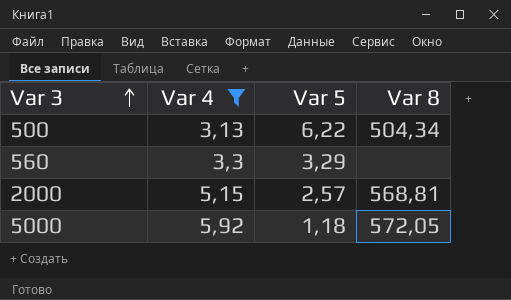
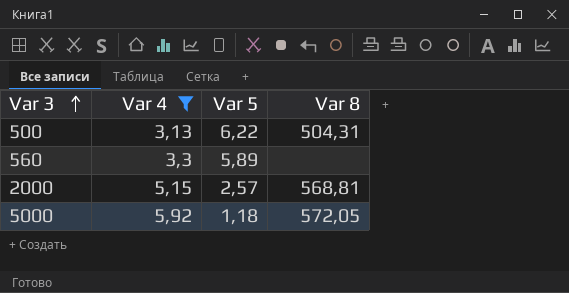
500 | Var 8: 504,34 -> 504,31
560 | Var 5: 3,29 -> 5,89

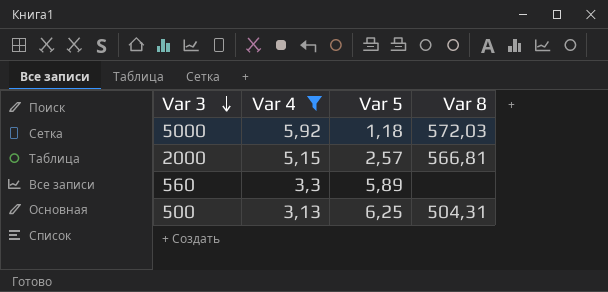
row order: Var 3 ascending -> Var 3 descending
5000 | Var 8: 572,05 -> 572,03
2000 | Var 8: 568,81 -> 566,81
500 | Var 5: 6,22 -> 6,25

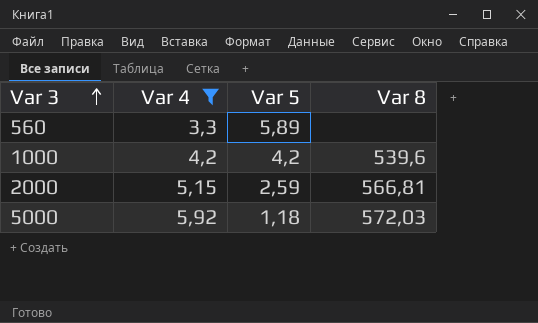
row order: Var 3 descending -> Var 3 ascending
row 500: 3,13 | 6,25 | 504,31 -> none
row 1000: none -> 4,2 | 4,2 | 539,6
2000 | Var 5: 2,57 -> 2,59

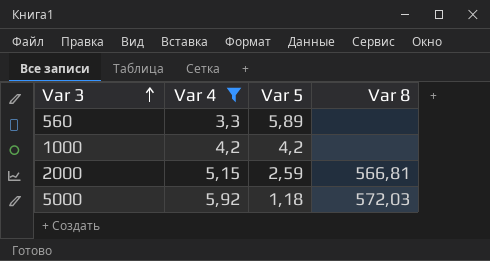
1000 | Var 8: 539,6 -> none

